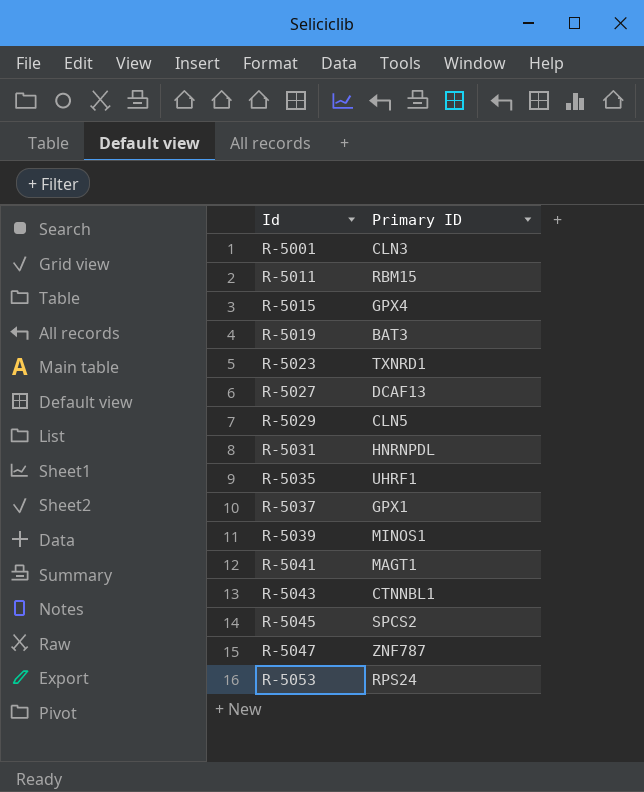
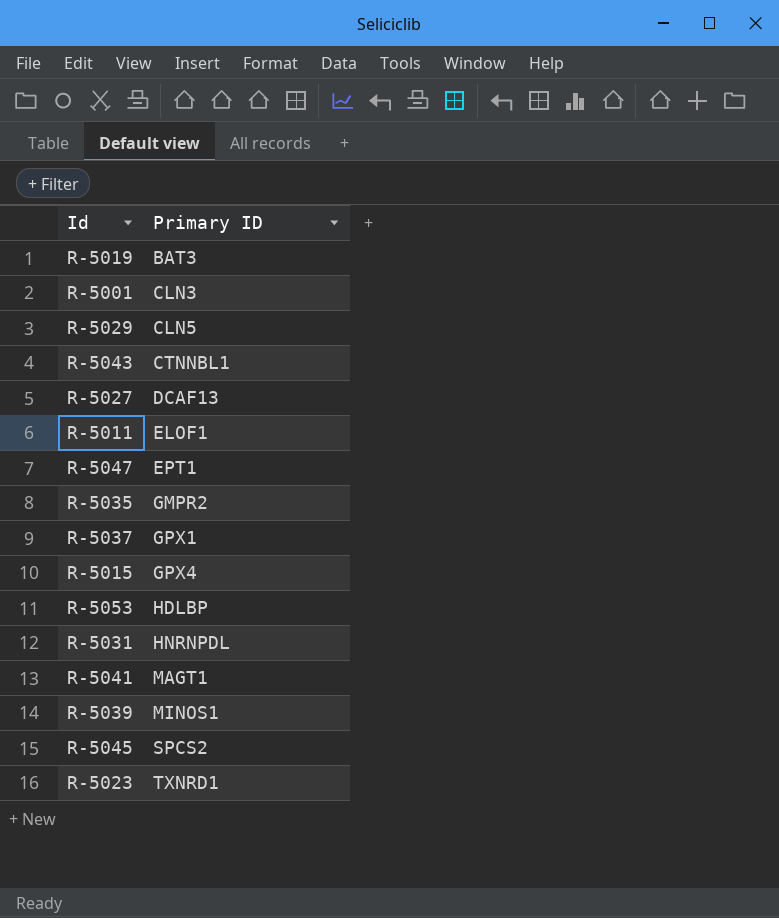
row order: Id ascending -> Primary ID ascending
R-5011 | Primary ID: RBM15 -> ELOF1
R-5047 | Primary ID: ZNF787 -> EPT1
R-5035 | Primary ID: UHRF1 -> GMPR2
R-5053 | Primary ID: RPS24 -> HDLBP

